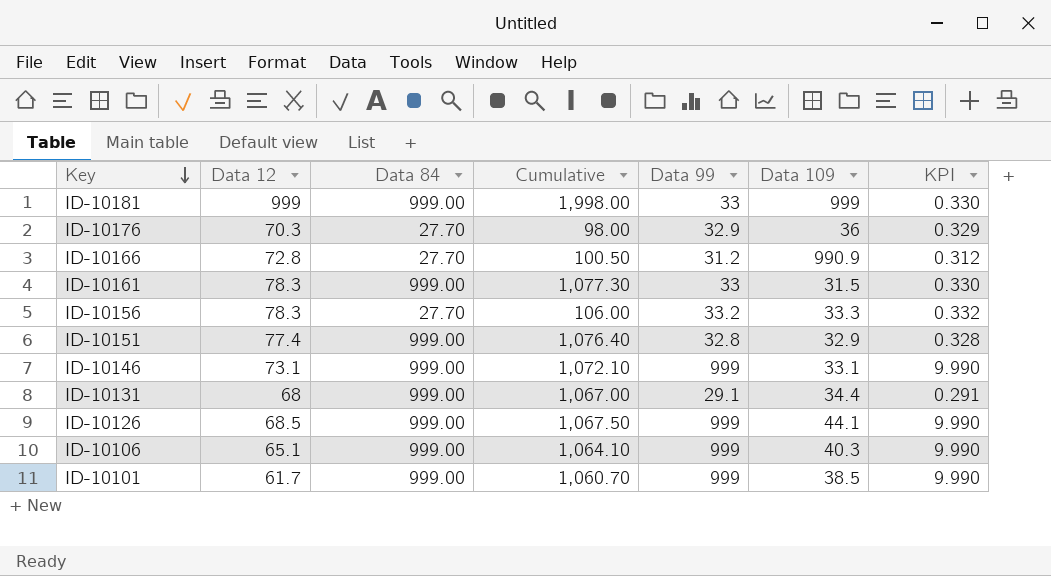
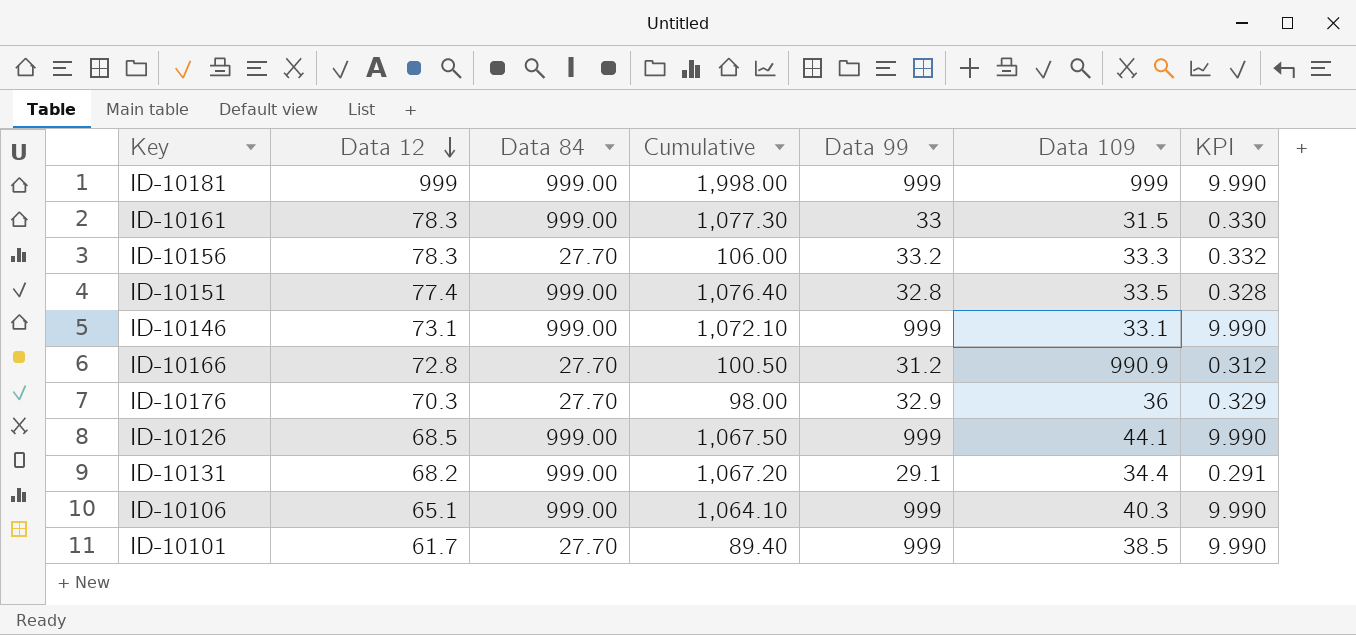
row order: Key descending -> Data 12 descending
ID-10181 | Data 99: 33 -> 999
ID-10181 | KPI: 0.330 -> 9.990
ID-10151 | Data 109: 32.9 -> 33.5
ID-10131 | Data 12: 68 -> 68.2
ID-10131 | Cumulative: 1,067.00 -> 1,067.20
ID-10101 | Data 84: 999.00 -> 27.70
ID-10101 | Cumulative: 1,060.70 -> 89.40

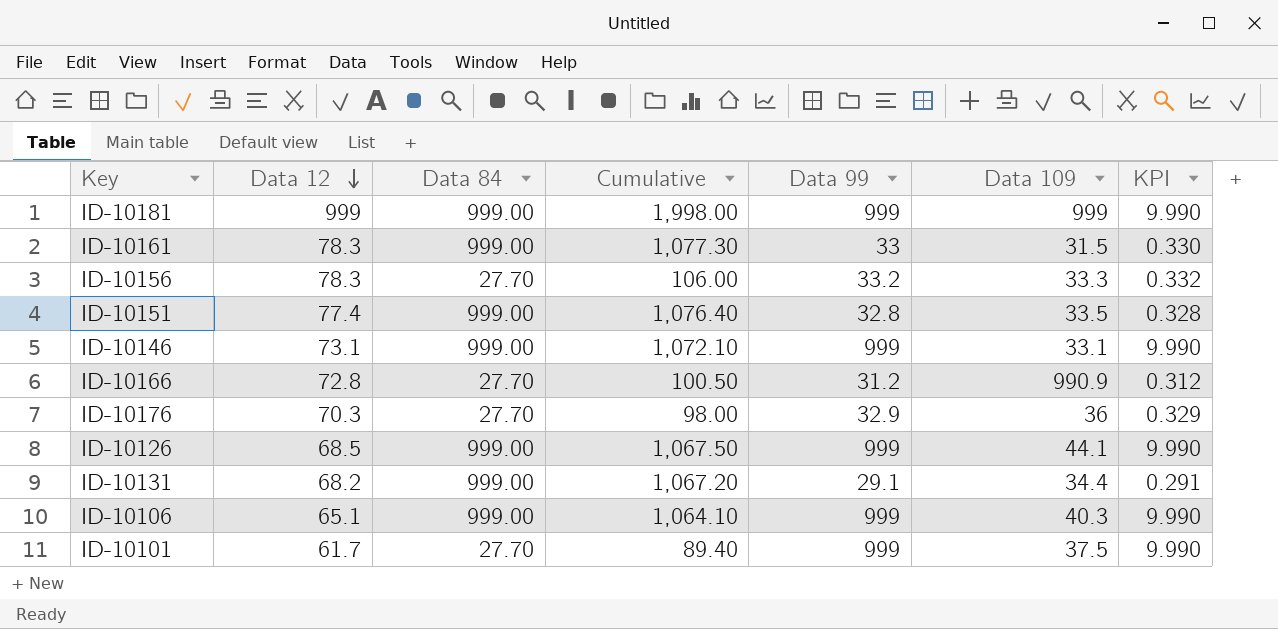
ID-10101 | Data 109: 38.5 -> 37.5

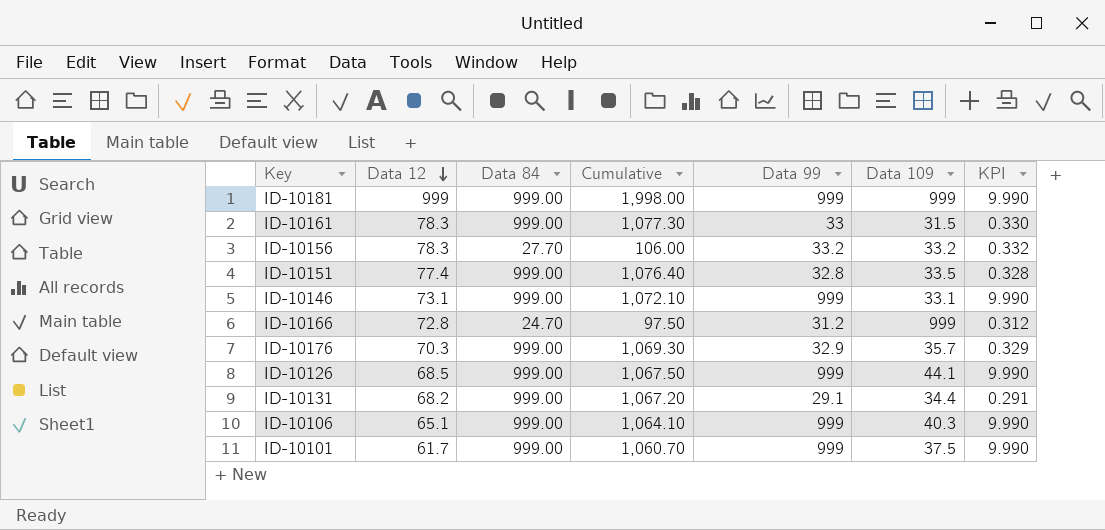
ID-10156 | Data 109: 33.3 -> 33.2
ID-10166 | Data 84: 27.70 -> 24.70
ID-10166 | Cumulative: 100.50 -> 97.50
ID-10166 | Data 109: 990.9 -> 999
ID-10176 | Data 84: 27.70 -> 999.00
ID-10176 | Cumulative: 98.00 -> 1,069.30
ID-10176 | Data 109: 36 -> 35.7
ID-10101 | Data 84: 27.70 -> 999.00
ID-10101 | Cumulative: 89.40 -> 1,060.70

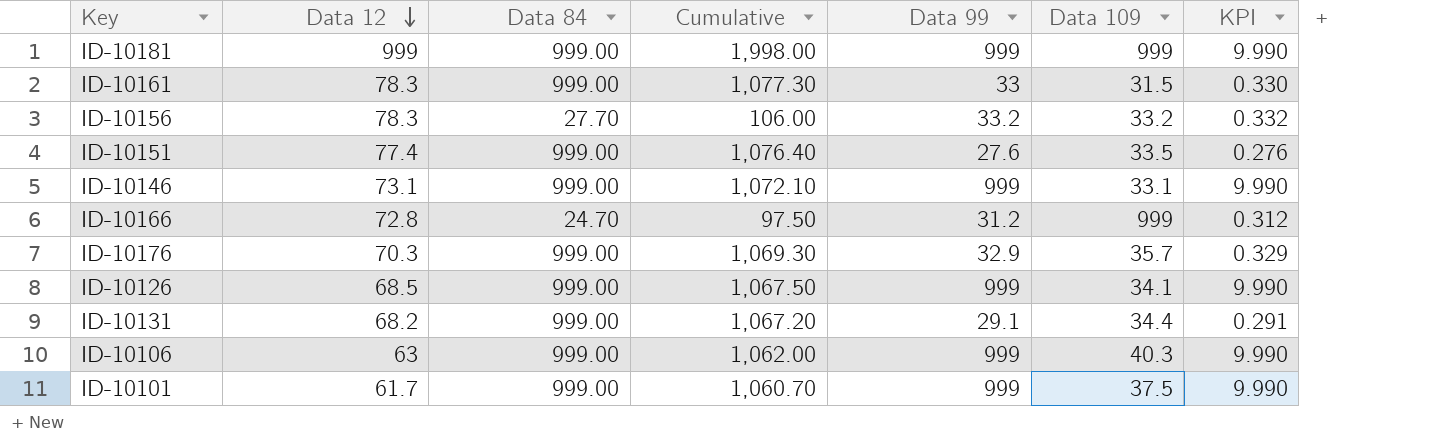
ID-10151 | Data 99: 32.8 -> 27.6
ID-10151 | KPI: 0.328 -> 0.276
ID-10126 | Data 109: 44.1 -> 34.1
ID-10106 | Data 12: 65.1 -> 63
ID-10106 | Cumulative: 1,064.10 -> 1,062.00

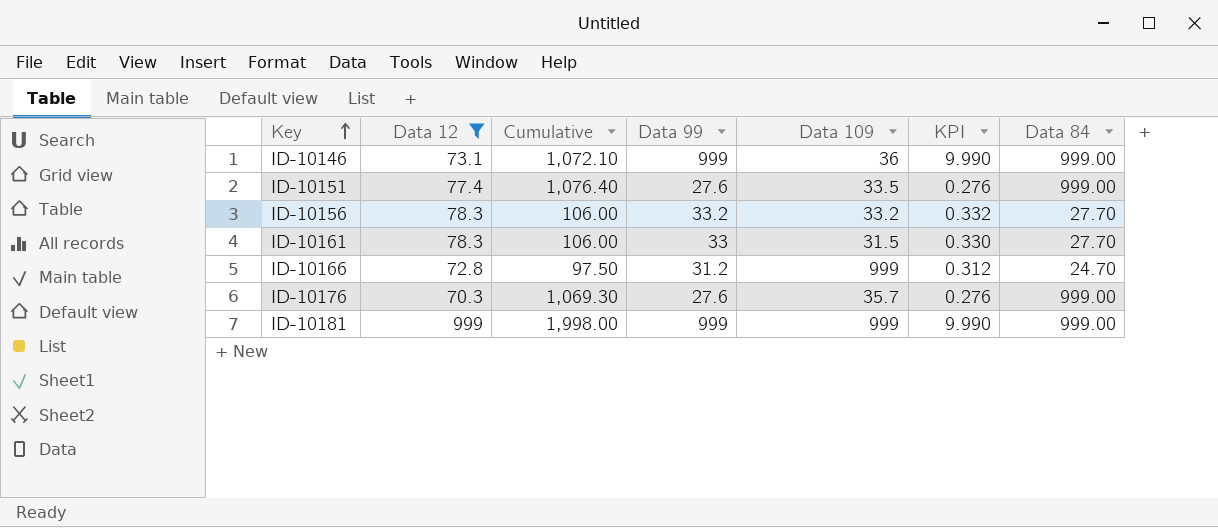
filter: none -> Data 12 >= 70.3
row order: Data 12 descending -> Key ascending
column Data 84 | position: 3 -> 7
ID-10146 | Data 109: 33.1 -> 36
ID-10161 | Cumulative: 1,077.30 -> 106.00
ID-10161 | Data 84: 999.00 -> 27.70
ID-10176 | Data 99: 32.9 -> 27.6
ID-10176 | KPI: 0.329 -> 0.276

